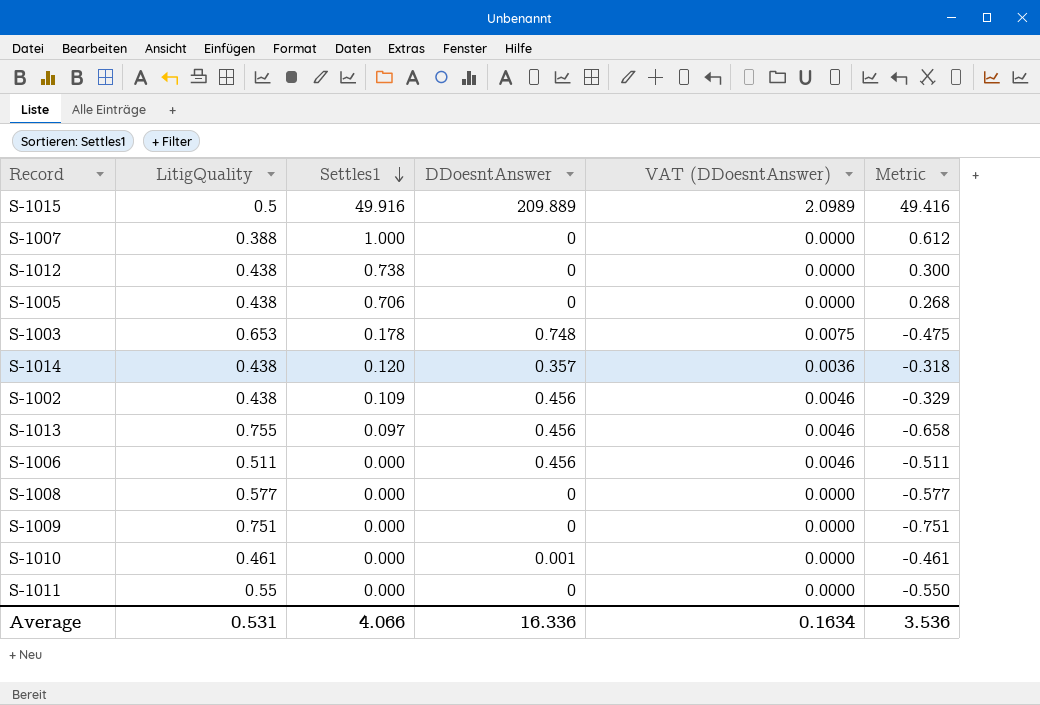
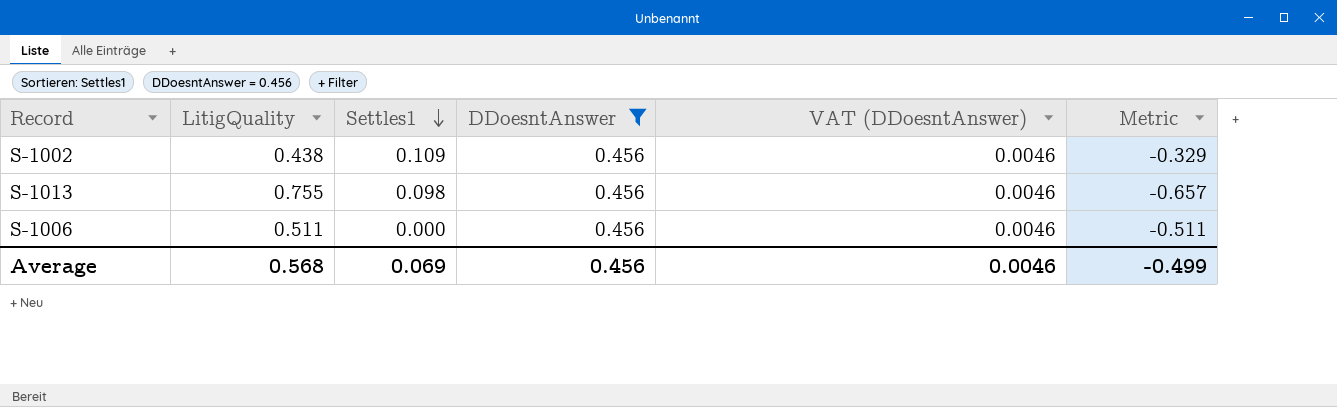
filter: none -> DDoesntAnswer = 0.456
S-1013 | Settles1: 0.097 -> 0.098
S-1013 | Metric: -0.658 -> -0.657
Average | LitigQuality: 0.531 -> 0.568
Average | Settles1: 4.066 -> 0.069
Average | DDoesntAnswer: 16.336 -> 0.456
Average | VAT (DDoesntAnswer): 0.1634 -> 0.0046
Average | Metric: 3.536 -> -0.499

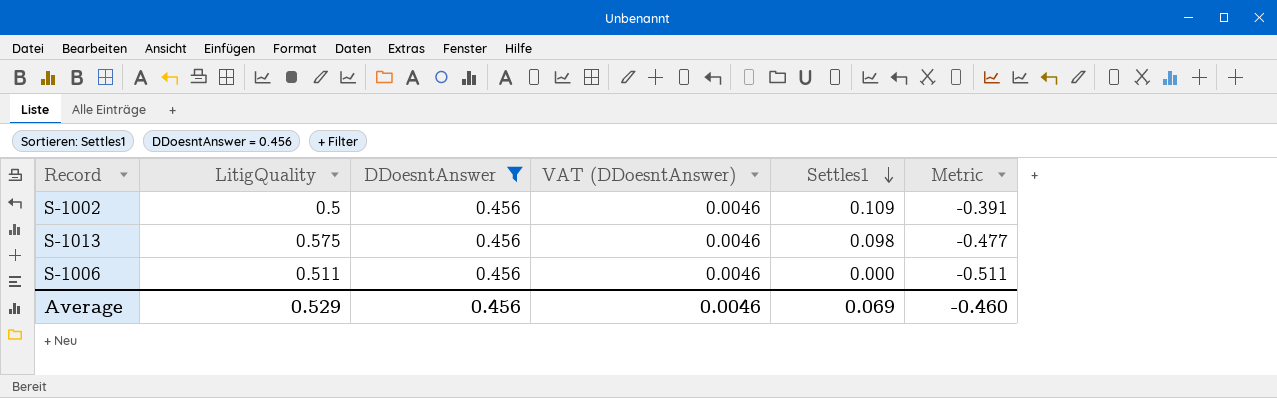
column Settles1 | position: 3 -> 5
S-1002 | LitigQuality: 0.438 -> 0.5
S-1002 | Metric: -0.329 -> -0.391
S-1013 | LitigQuality: 0.755 -> 0.575
S-1013 | Metric: -0.657 -> -0.477
Average | LitigQuality: 0.568 -> 0.529
Average | Metric: -0.499 -> -0.460

